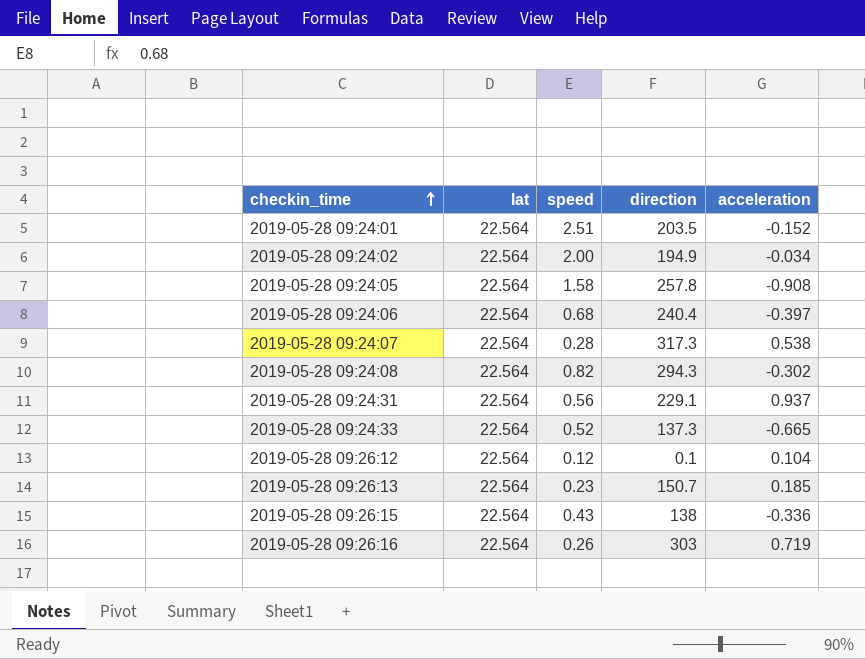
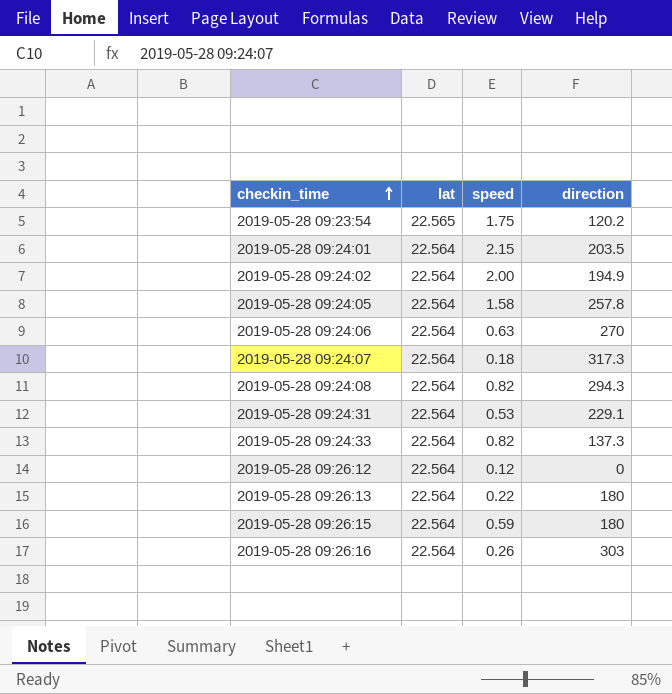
column acceleration | position: 5 -> none
row 2019-05-28 09:23:54: none -> 22.565 | 1.75 | 120.2
2019-05-28 09:24:01 | speed: 2.51 -> 2.15
2019-05-28 09:24:06 | speed: 0.68 -> 0.63
2019-05-28 09:24:06 | direction: 240.4 -> 270
2019-05-28 09:24:07 | speed: 0.28 -> 0.18
2019-05-28 09:24:31 | speed: 0.56 -> 0.53
2019-05-28 09:24:33 | speed: 0.52 -> 0.82
2019-05-28 09:26:12 | direction: 0.1 -> 0
2019-05-28 09:26:13 | speed: 0.23 -> 0.22
2019-05-28 09:26:13 | direction: 150.7 -> 180
2019-05-28 09:26:15 | speed: 0.43 -> 0.59
2019-05-28 09:26:15 | direction: 138 -> 180

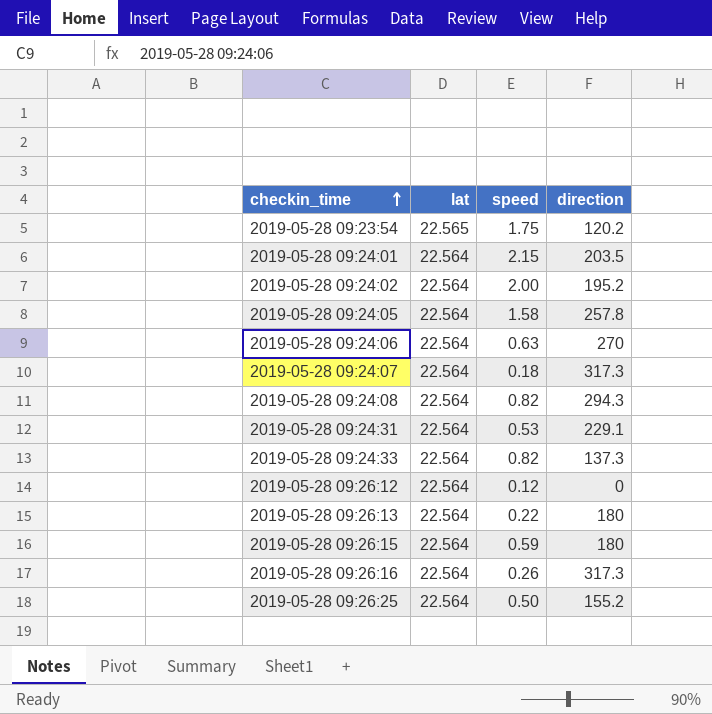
2019-05-28 09:24:02 | direction: 194.9 -> 195.2
2019-05-28 09:26:16 | direction: 303 -> 317.3
row 2019-05-28 09:26:25: none -> 22.564 | 0.50 | 155.2

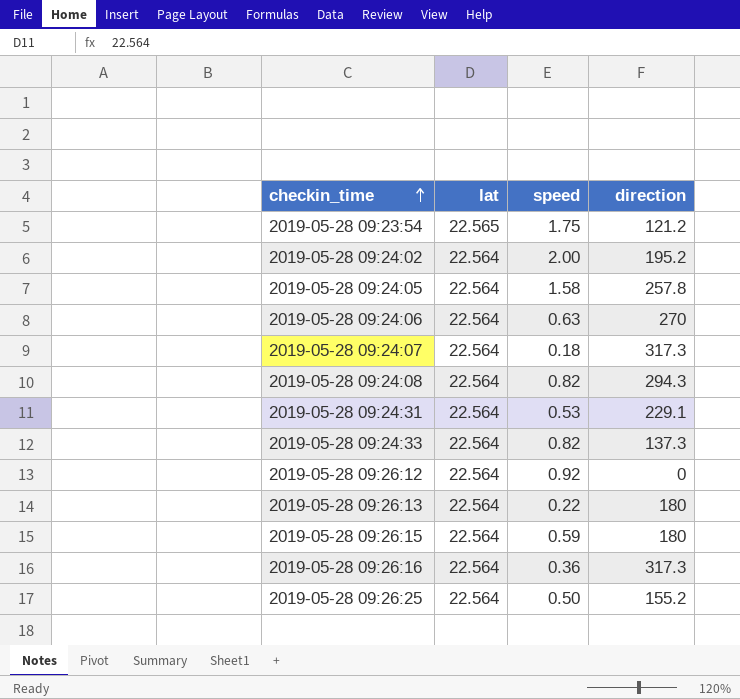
row 2019-05-28 09:24:01: 22.564 | 2.15 | 203.5 -> none
2019-05-28 09:23:54 | direction: 120.2 -> 121.2
2019-05-28 09:26:12 | speed: 0.12 -> 0.92
2019-05-28 09:26:16 | speed: 0.26 -> 0.36

